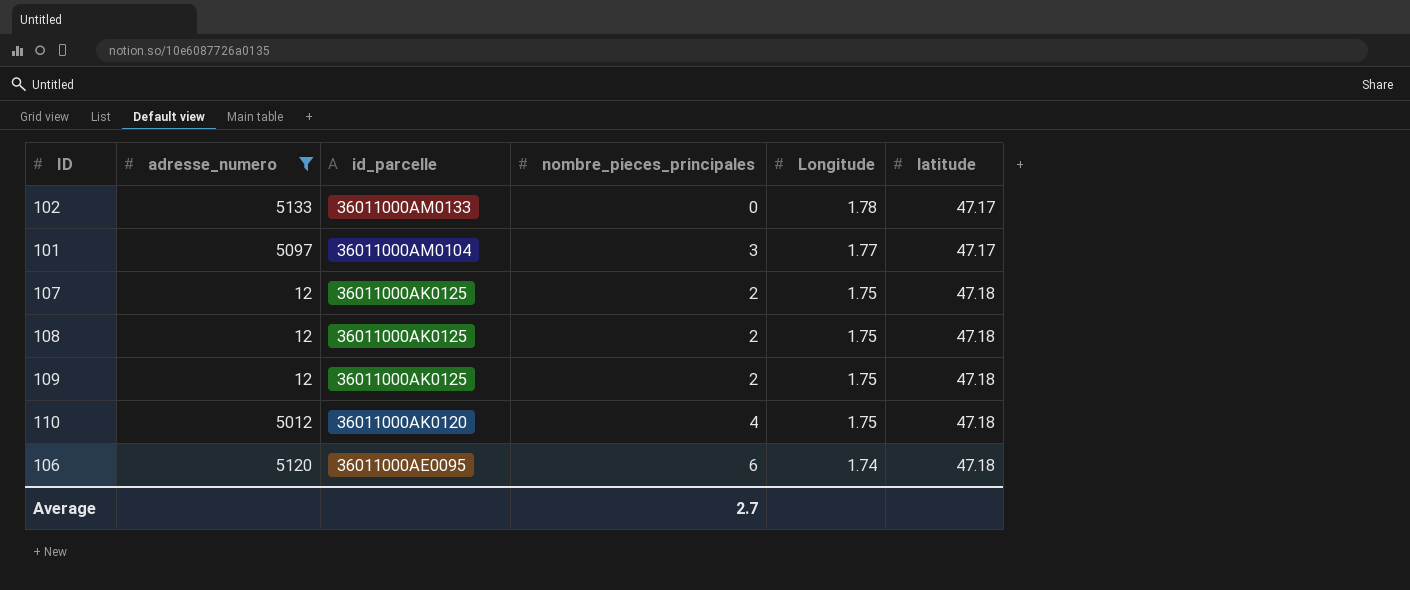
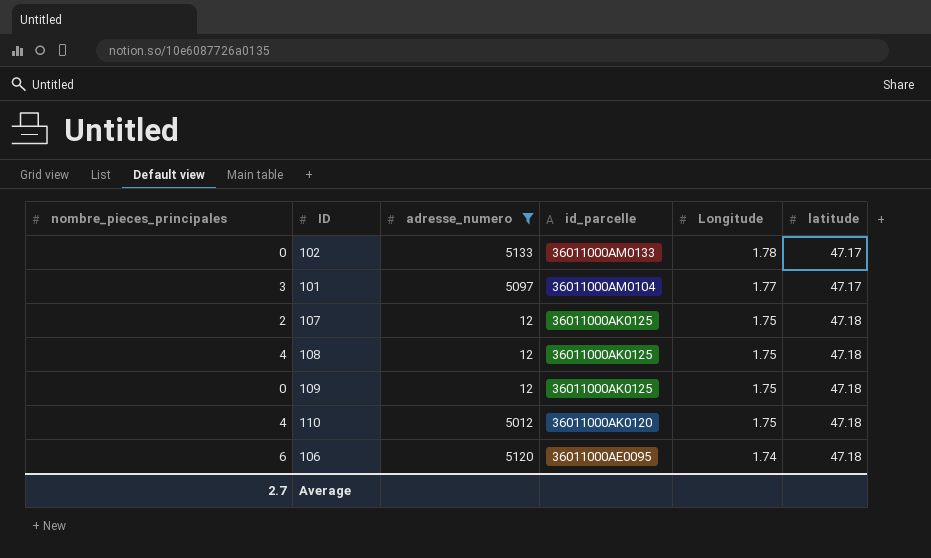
column nombre_pieces_principales | position: 4 -> 1
108 | nombre_pieces_principales: 2 -> 4
109 | nombre_pieces_principales: 2 -> 0

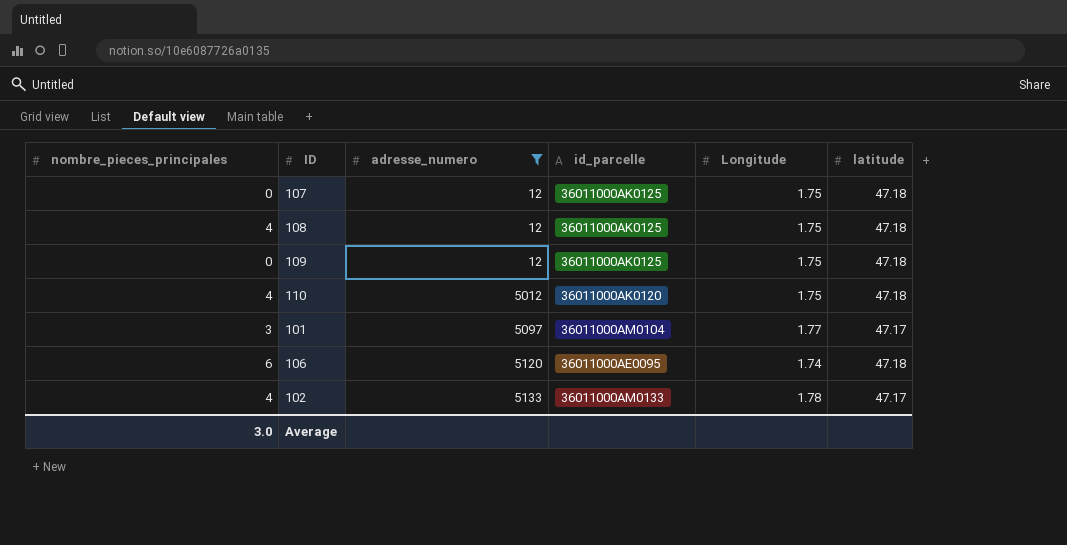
row order: id_parcelle descending -> adresse_numero ascending
107 | nombre_pieces_principales: 2 -> 0
102 | nombre_pieces_principales: 0 -> 4
Average | nombre_pieces_principales: 2.7 -> 3.0

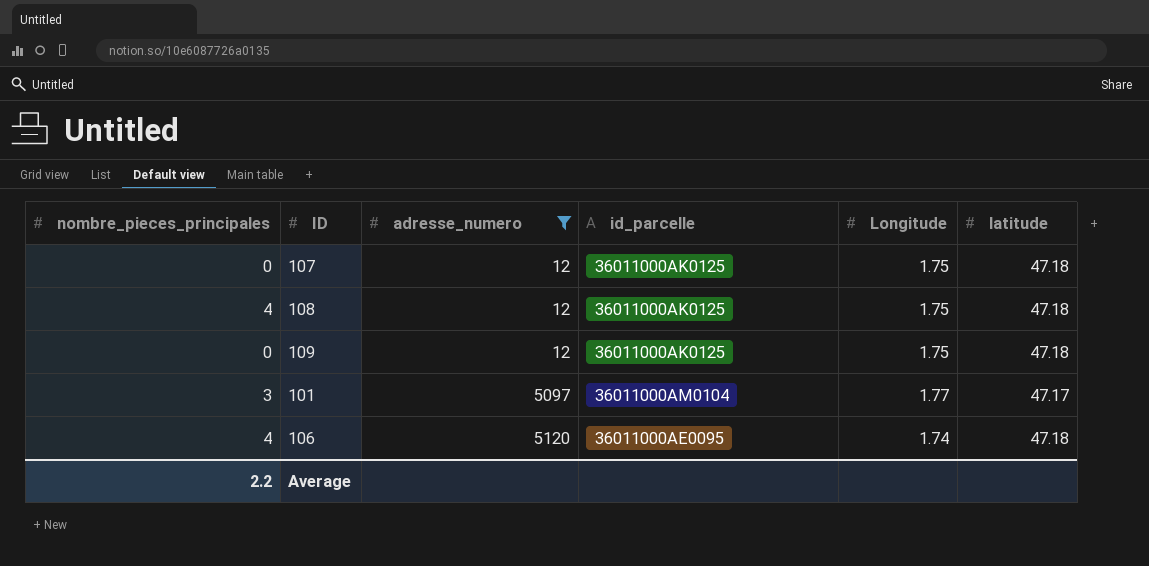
row 110: 4 | 5012 | 36011000AK0120 | 1.75 | 47.18 -> none
row 102: 4 | 5133 | 36011000AM0133 | 1.78 | 47.17 -> none
106 | nombre_pieces_principales: 6 -> 4
Average | nombre_pieces_principales: 3.0 -> 2.2

